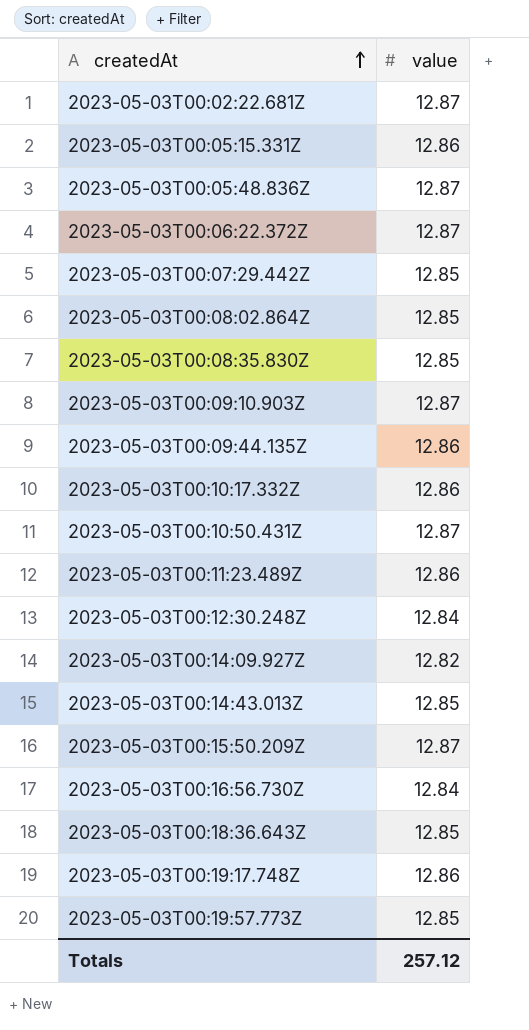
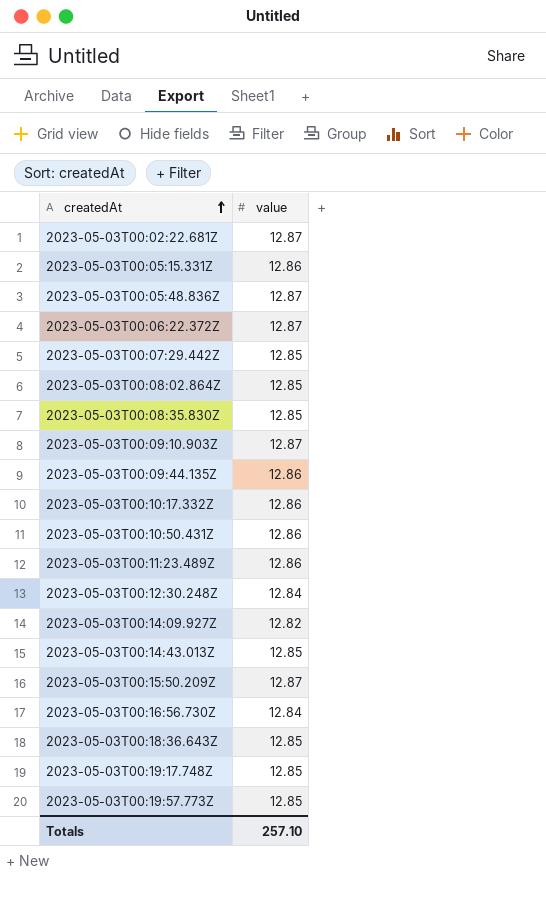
2023-05-03T00:10:50.431Z | value: 12.87 -> 12.86
2023-05-03T00:19:17.748Z | value: 12.86 -> 12.85
Totals | value: 257.12 -> 257.10

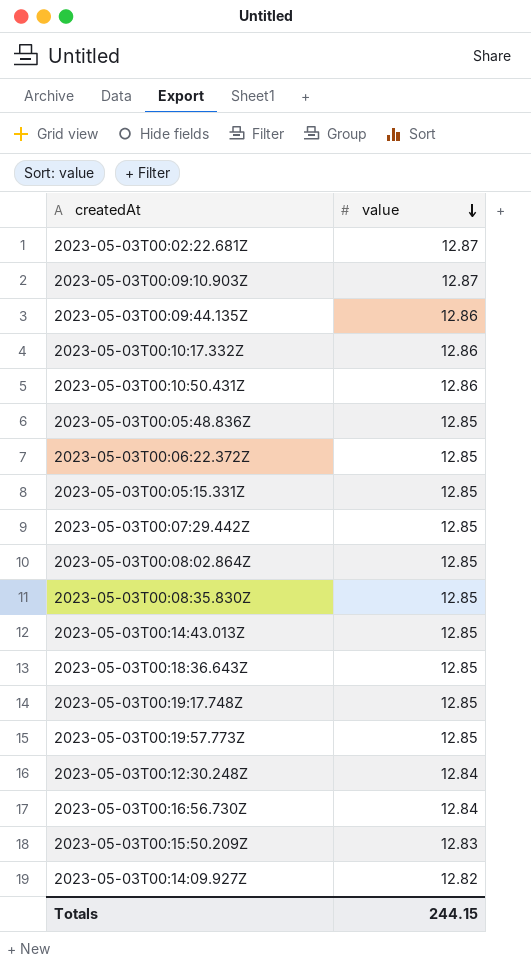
row order: createdAt ascending -> value descending
row 2023-05-03T00:11:23.489Z: 12.86 -> none
2023-05-03T00:05:48.836Z | value: 12.87 -> 12.85
2023-05-03T00:06:22.372Z | value: 12.87 -> 12.85
2023-05-03T00:05:15.331Z | value: 12.86 -> 12.85
2023-05-03T00:15:50.209Z | value: 12.87 -> 12.83
Totals | value: 257.10 -> 244.15

